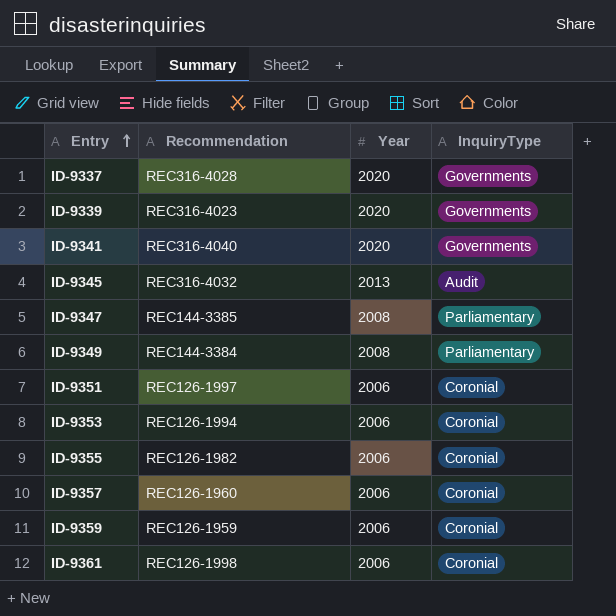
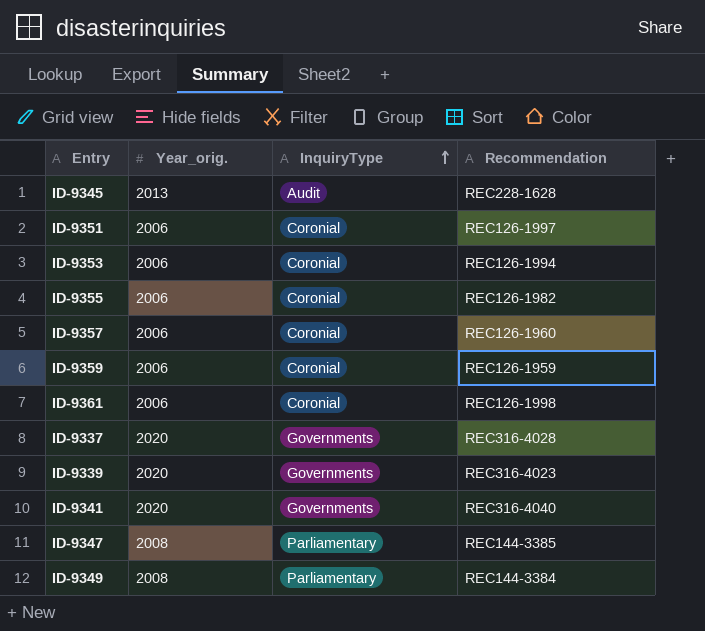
row order: Entry ascending -> InquiryType ascending
column name: Year -> Year_orig.
column Recommendation | position: 2 -> 4
ID-9345 | Recommendation: REC316-4032 -> REC228-1628

